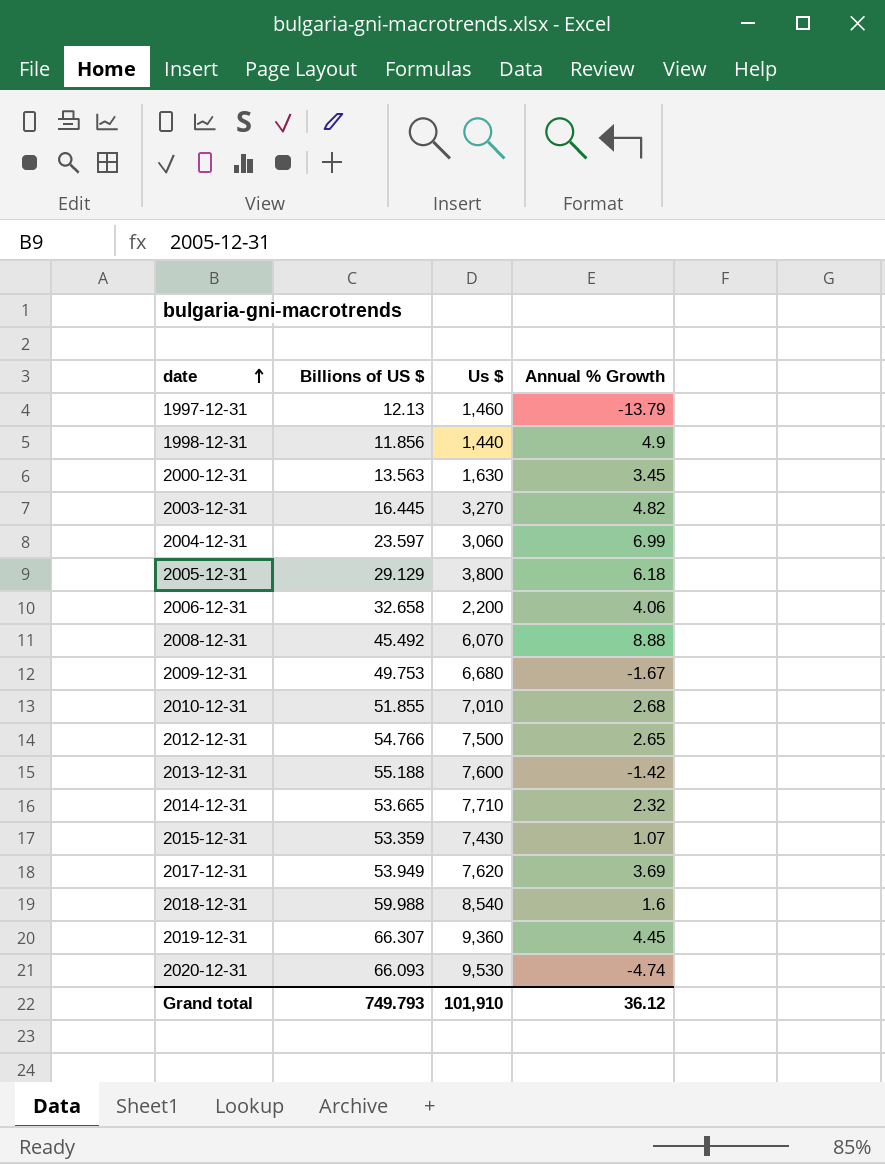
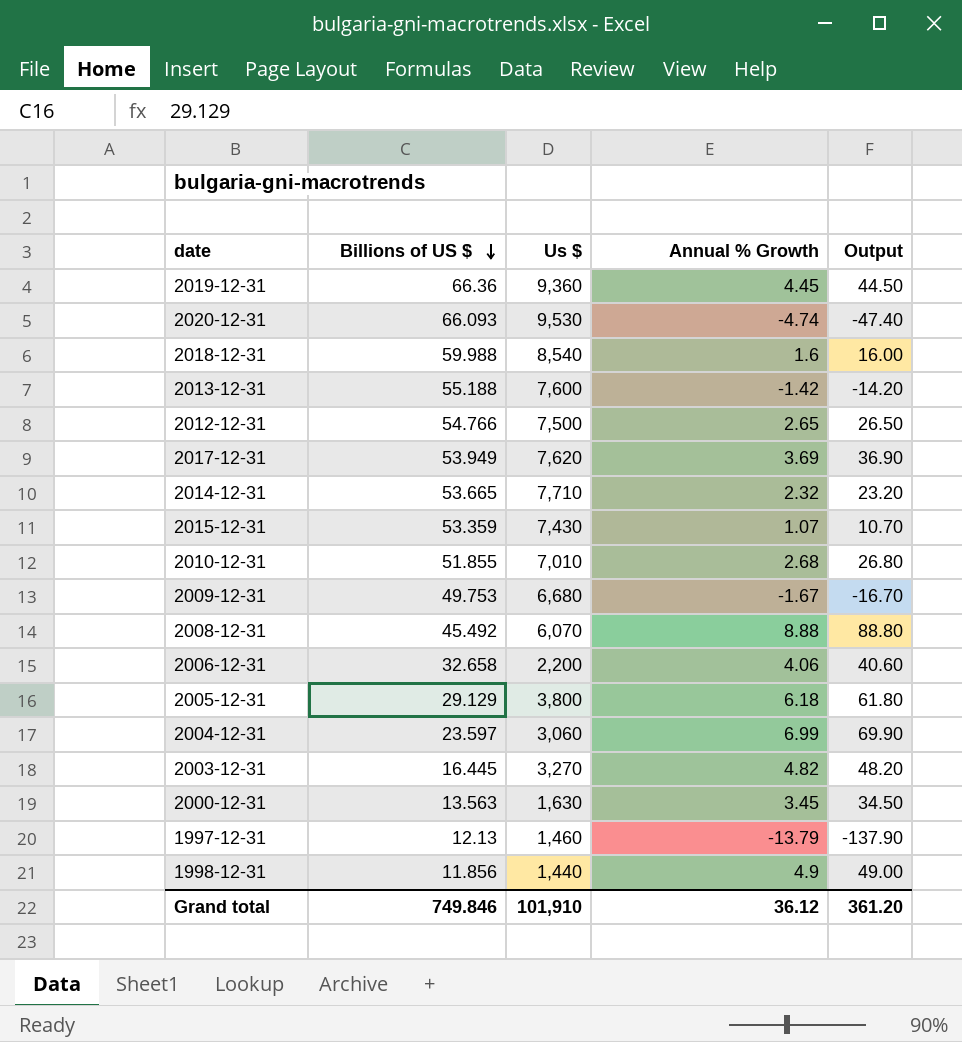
row order: date ascending -> Billions of US $ descending
column Output | formula: none -> [Annual % Growth] * 10
2019-12-31 | Billions of US $: 66.307 -> 66.36
Grand total | Billions of US $: 749.793 -> 749.846

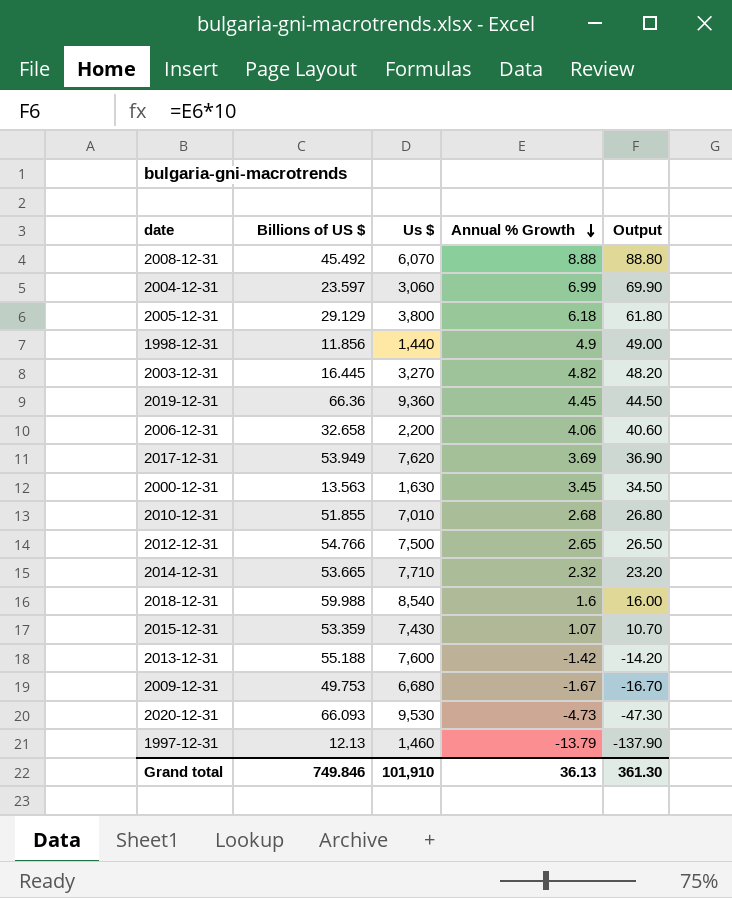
row order: Billions of US $ descending -> Annual % Growth descending
2020-12-31 | Annual % Growth: -4.74 -> -4.73
2020-12-31 | Output: -47.40 -> -47.30
Grand total | Annual % Growth: 36.12 -> 36.13
Grand total | Output: 361.20 -> 361.30

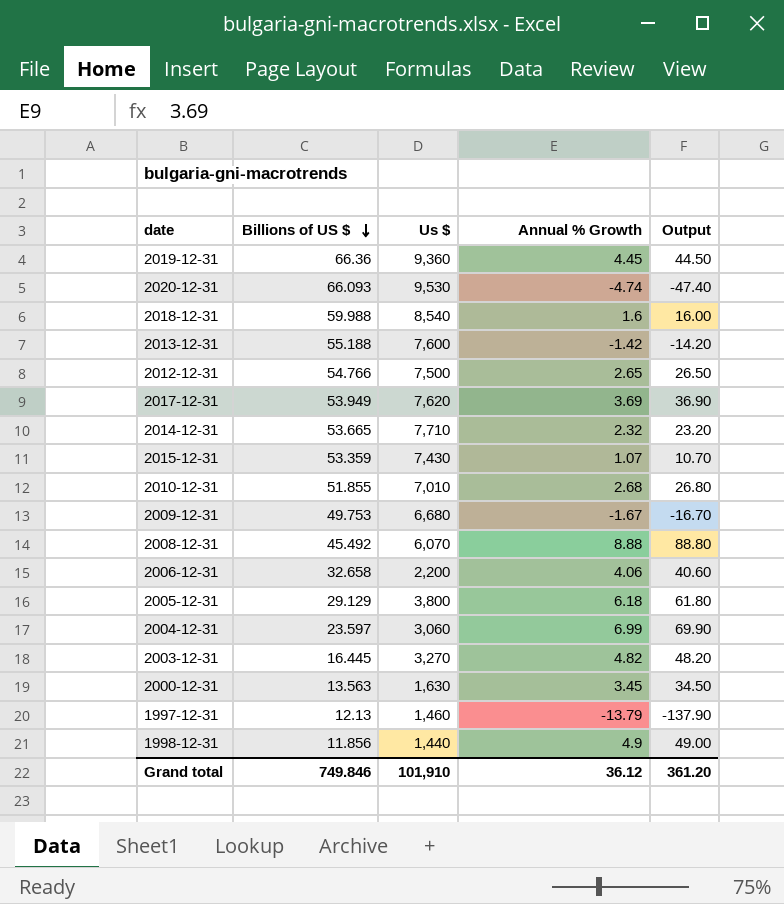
row order: Annual % Growth descending -> Billions of US $ descending
2020-12-31 | Annual % Growth: -4.73 -> -4.74
2020-12-31 | Output: -47.30 -> -47.40
Grand total | Annual % Growth: 36.13 -> 36.12
Grand total | Output: 361.30 -> 361.20

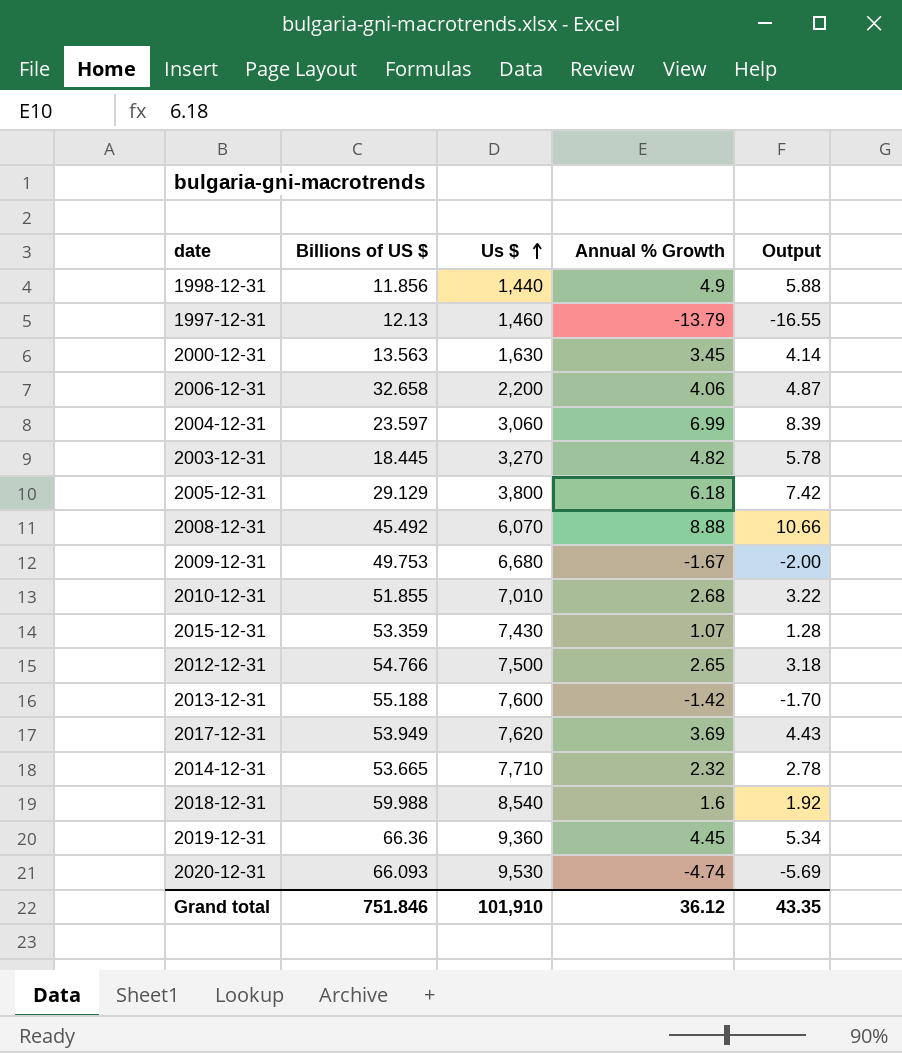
row order: Billions of US $ descending -> Us $ ascending
column Output | formula: [Annual % Growth] * 10 -> [Annual % Growth] * 1.2
2003-12-31 | Billions of US $: 16.445 -> 18.445
Grand total | Billions of US $: 749.846 -> 751.846
Grand total | Output: 361.20 -> 43.35

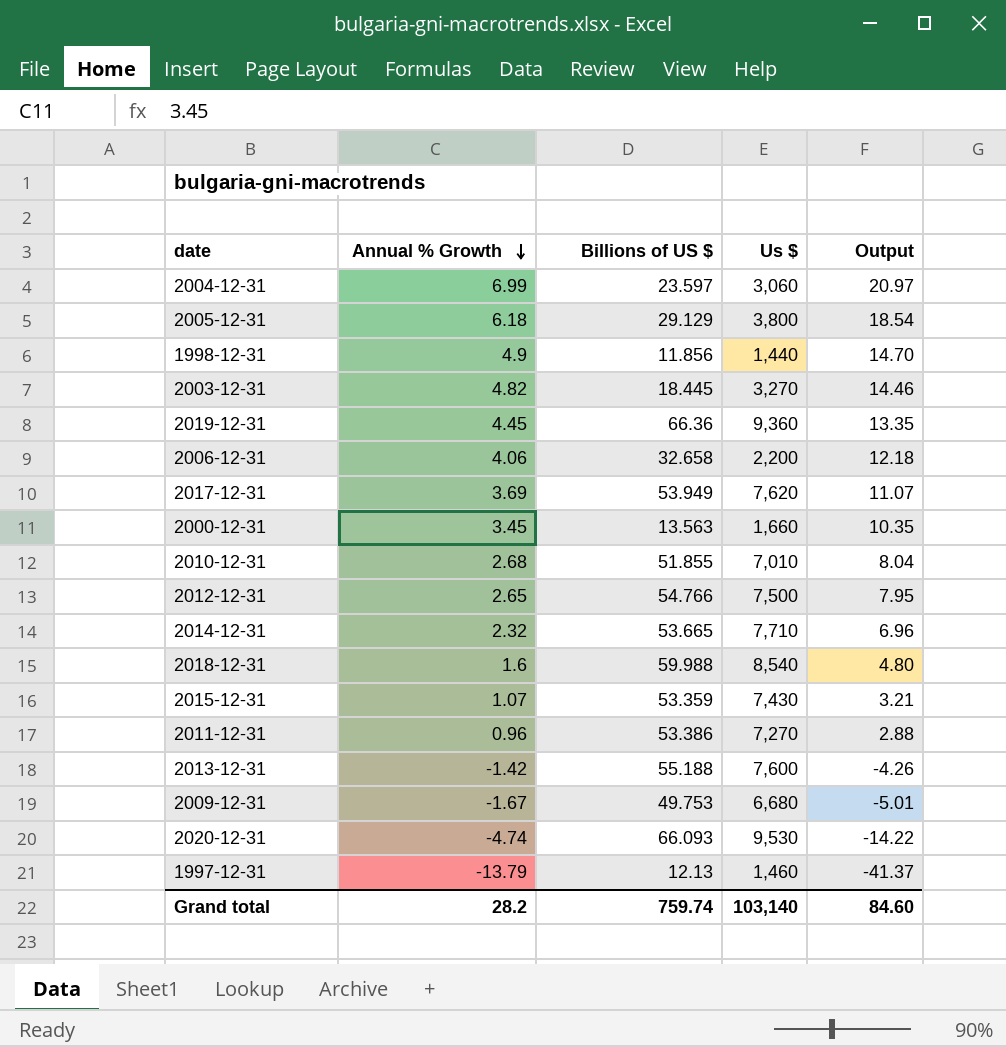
row order: Us $ ascending -> Annual % Growth descending
column Annual % Growth | position: 4 -> 2
column Output | formula: [Annual % Growth] * 1.2 -> [Annual % Growth] * 3
row 2008-12-31: 45.492 | 6,070 | 8.88 | 10.66 -> none
2000-12-31 | Us $: 1,630 -> 1,660
row 2011-12-31: none -> 0.96 | 53.386 | 7,270 | 2.88
Grand total | Annual % Growth: 36.12 -> 28.2
Grand total | Billions of US $: 751.846 -> 759.74
Grand total | Us $: 101,910 -> 103,140
Grand total | Output: 43.35 -> 84.60

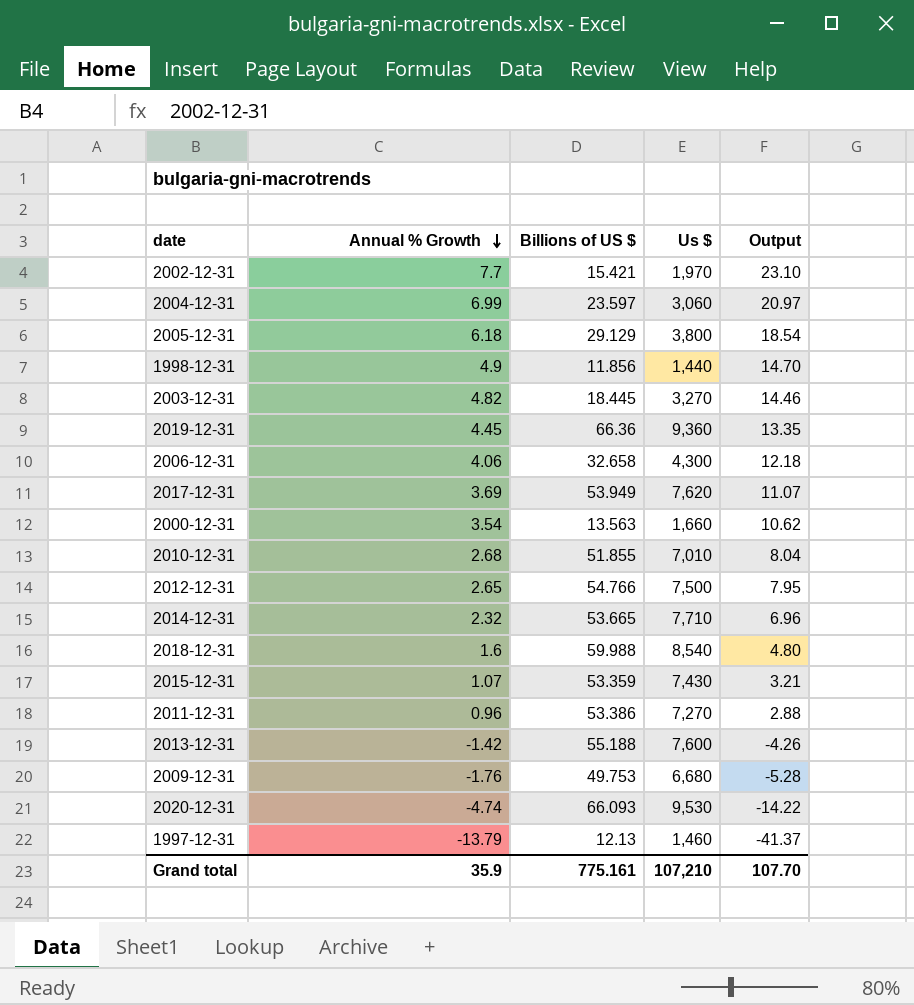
row 2002-12-31: none -> 7.7 | 15.421 | 1,970 | 23.10
2006-12-31 | Us $: 2,200 -> 4,300
2000-12-31 | Annual % Growth: 3.45 -> 3.54
2000-12-31 | Output: 10.35 -> 10.62
2009-12-31 | Annual % Growth: -1.67 -> -1.76
2009-12-31 | Output: -5.01 -> -5.28
Grand total | Annual % Growth: 28.2 -> 35.9
Grand total | Billions of US $: 759.74 -> 775.161
Grand total | Us $: 103,140 -> 107,210
Grand total | Output: 84.60 -> 107.70

